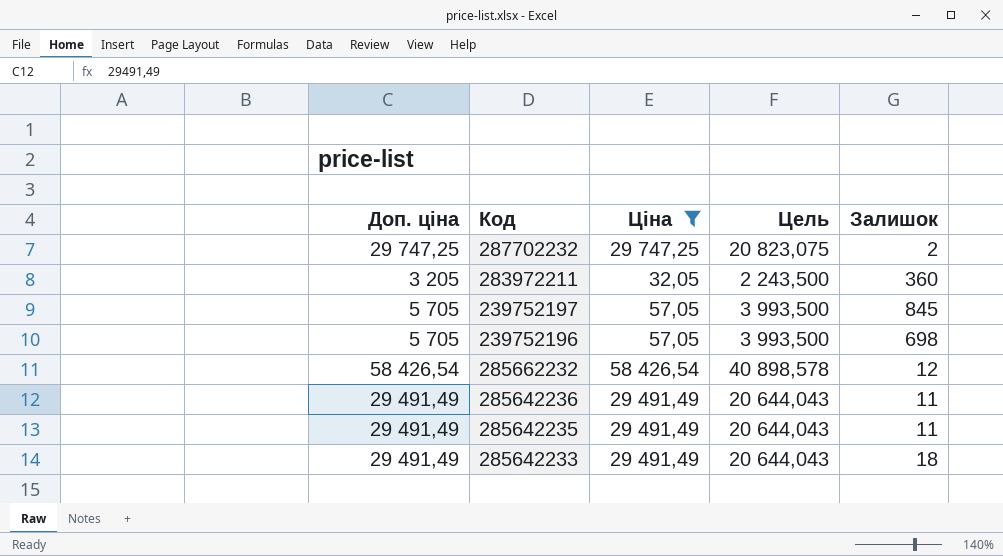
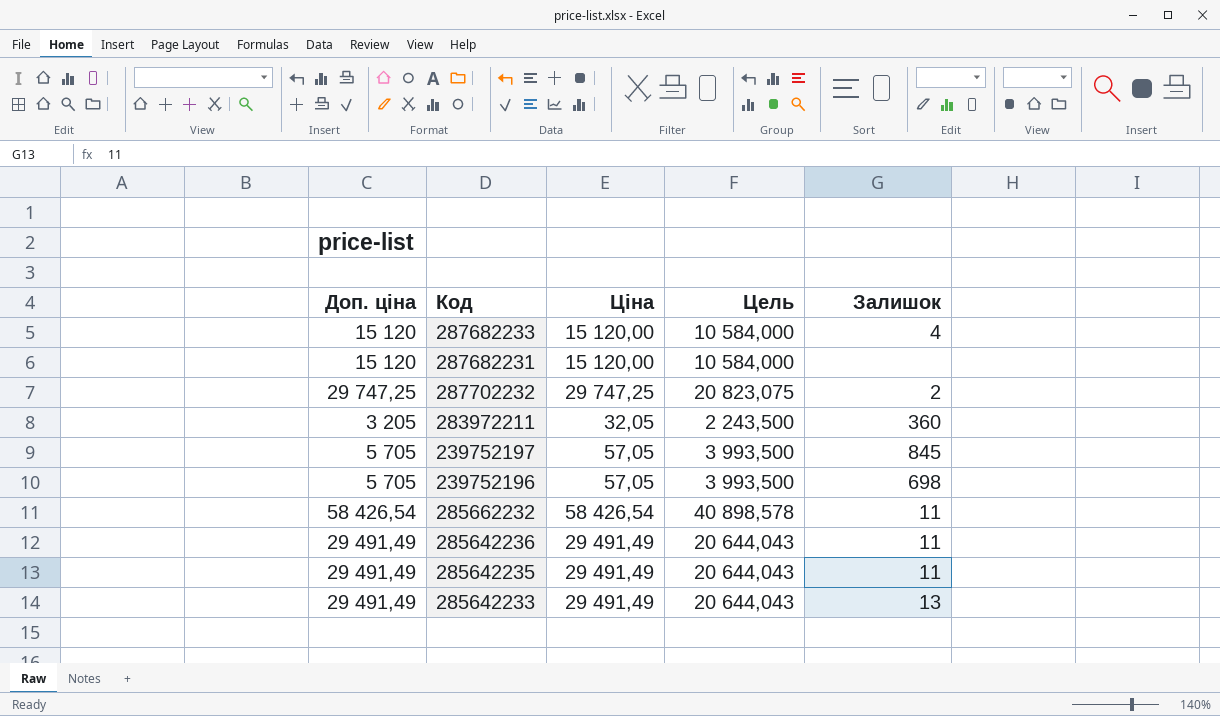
filter: Ціна != 15 120,00 -> none
285662232 | Залишок: 12 -> 11
285642233 | Залишок: 18 -> 13

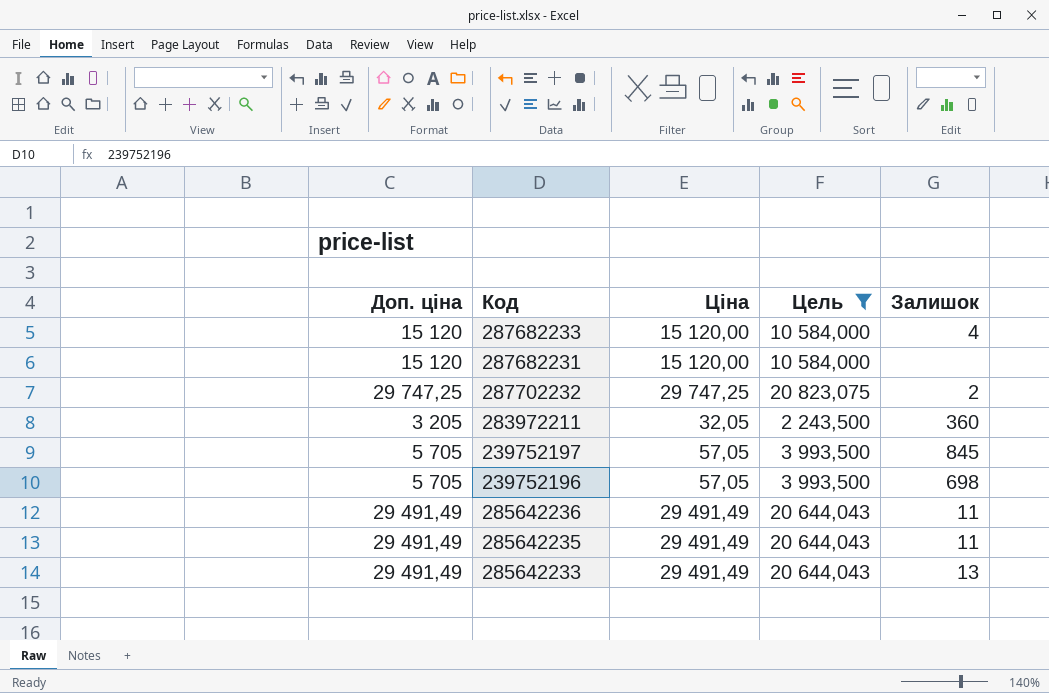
filter: none -> Цель != 40 898,578

